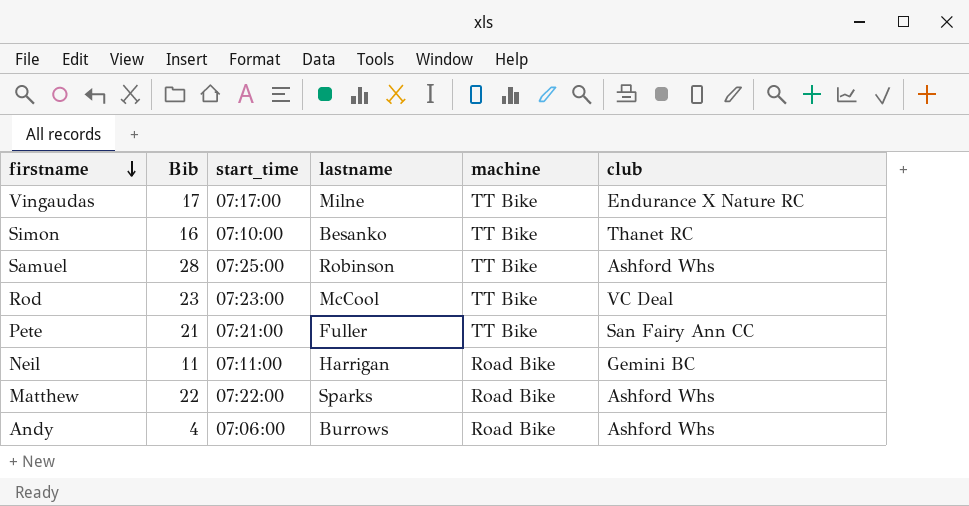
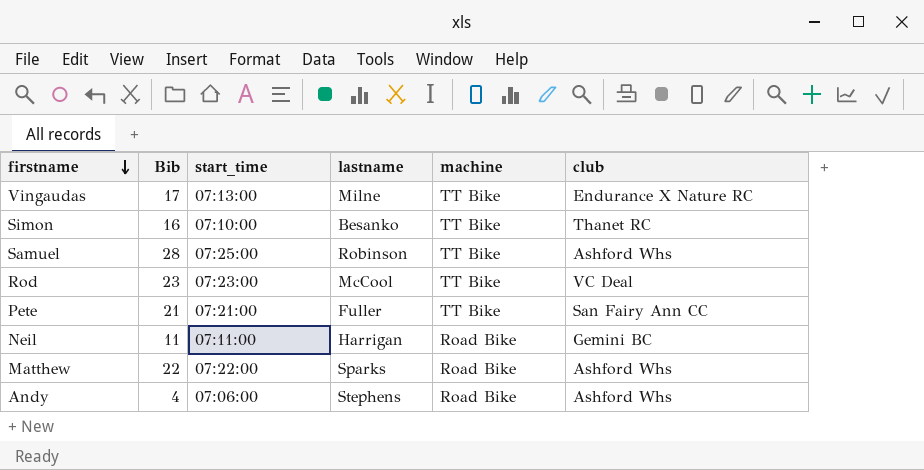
Vingaudas | start_time: 07:17:00 -> 07:13:00
Andy | lastname: Burrows -> Stephens

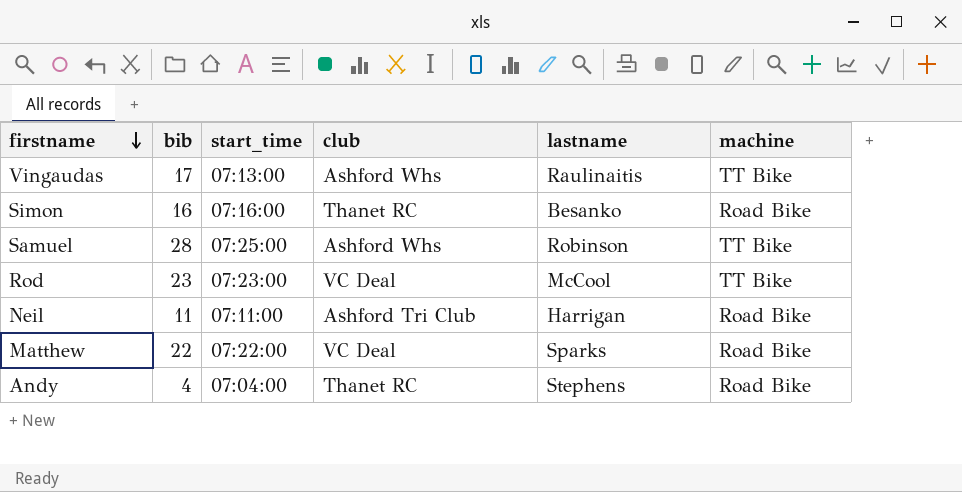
column name: Bib -> bib
column club | position: 6 -> 4
row Pete: 21 | 07:21:00 | Fuller | TT Bike | San Fairy Ann CC -> none
Vingaudas | club: Endurance X Nature RC -> Ashford Whs
Vingaudas | lastname: Milne -> Raulinaitis
Simon | start_time: 07:10:00 -> 07:16:00
Simon | machine: TT Bike -> Road Bike
Neil | club: Gemini BC -> Ashford Tri Club
Matthew | club: Ashford Whs -> VC Deal
Andy | start_time: 07:06:00 -> 07:04:00
Andy | club: Ashford Whs -> Thanet RC

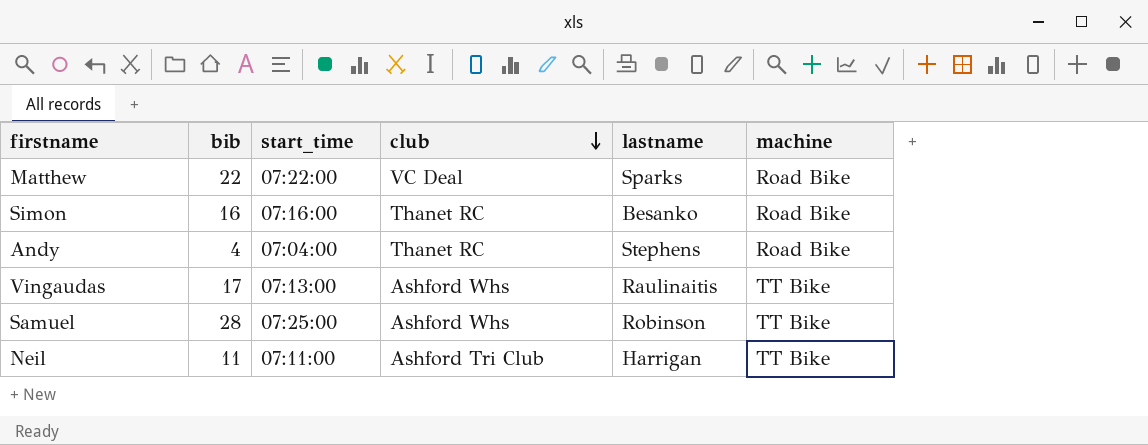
row order: firstname descending -> club descending
row Rod: 23 | 07:23:00 | VC Deal | McCool | TT Bike -> none
Neil | machine: Road Bike -> TT Bike

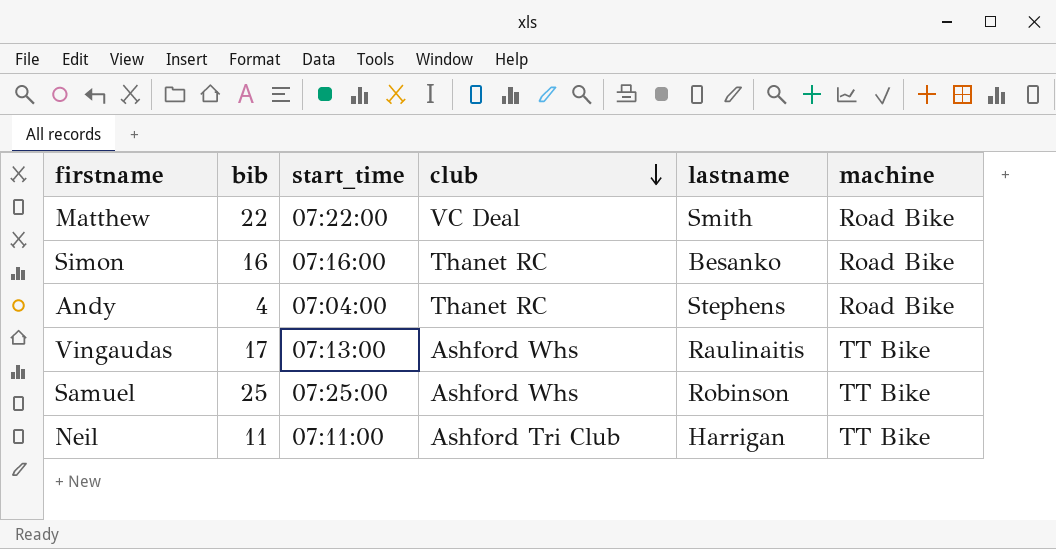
Matthew | lastname: Sparks -> Smith
Samuel | bib: 28 -> 25

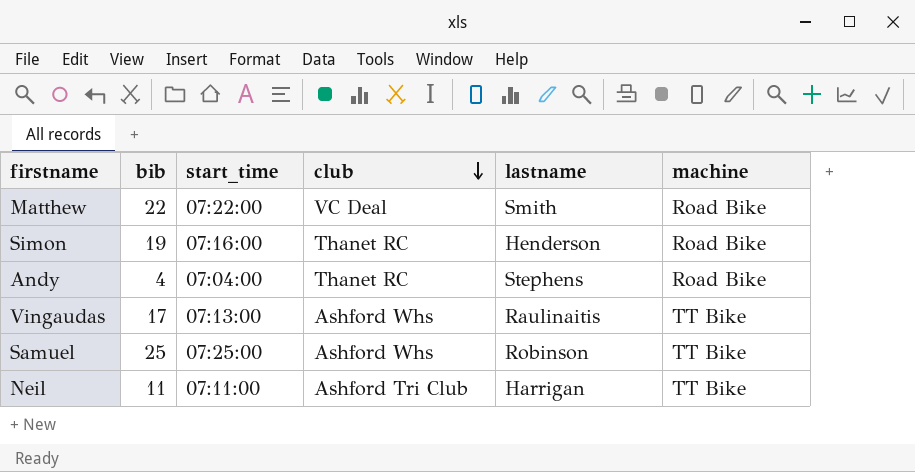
Simon | bib: 16 -> 19
Simon | lastname: Besanko -> Henderson

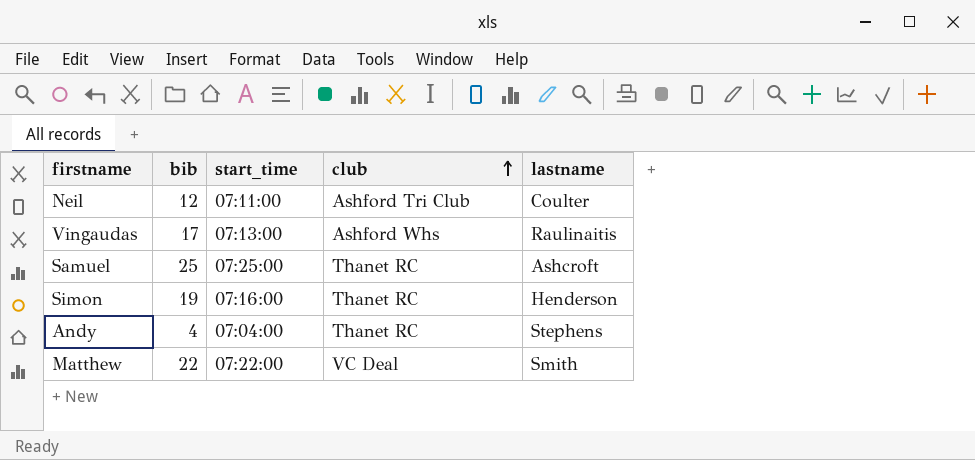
row order: club descending -> club ascending
column machine | position: 6 -> none
Neil | bib: 11 -> 12
Neil | lastname: Harrigan -> Coulter
Samuel | club: Ashford Whs -> Thanet RC
Samuel | lastname: Robinson -> Ashcroft

